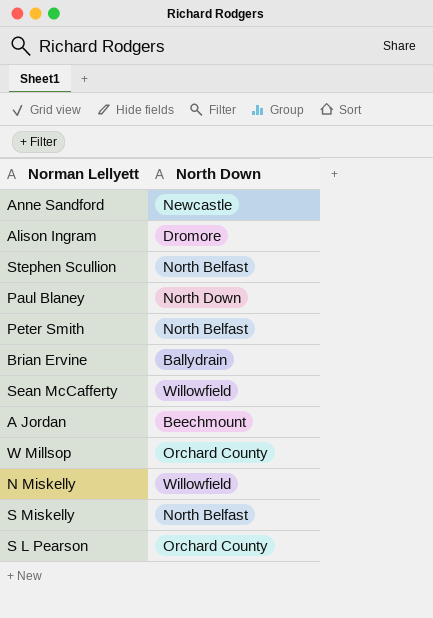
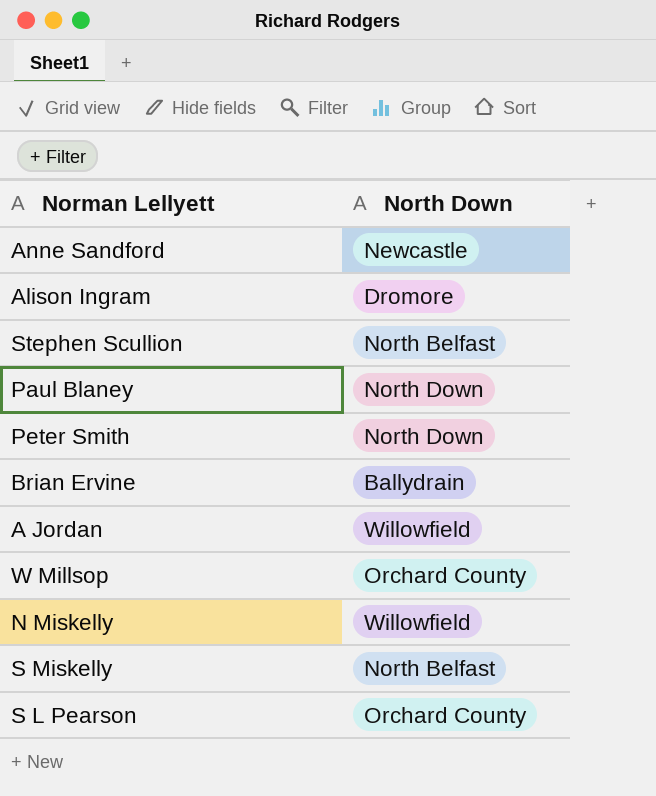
row Sean McCafferty: Willowfield -> none
Peter Smith | North Down: North Belfast -> North Down
A Jordan | North Down: Beechmount -> Willowfield

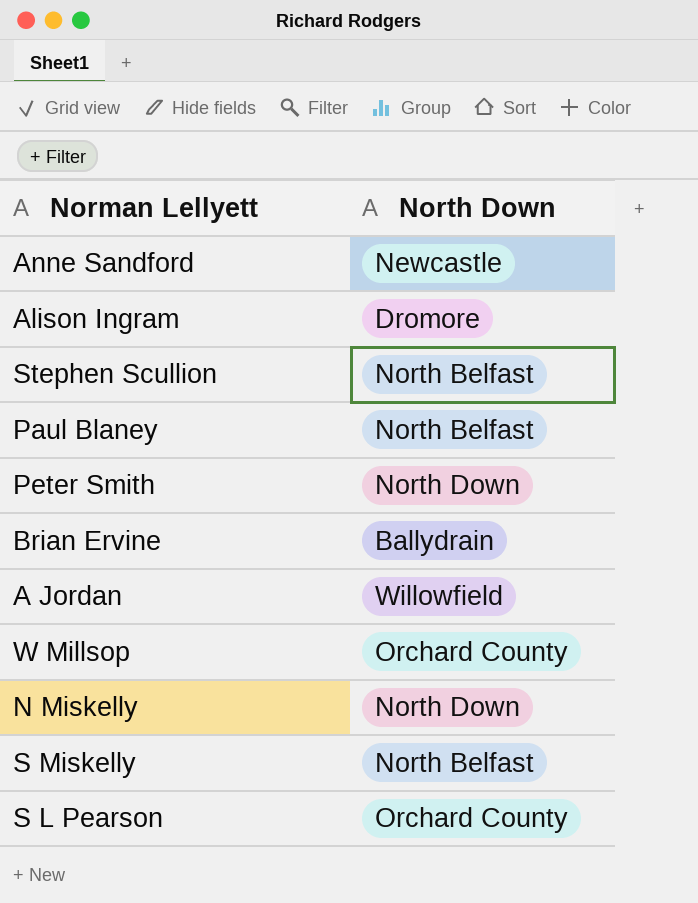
Paul Blaney | North Down: North Down -> North Belfast
N Miskelly | North Down: Willowfield -> North Down

